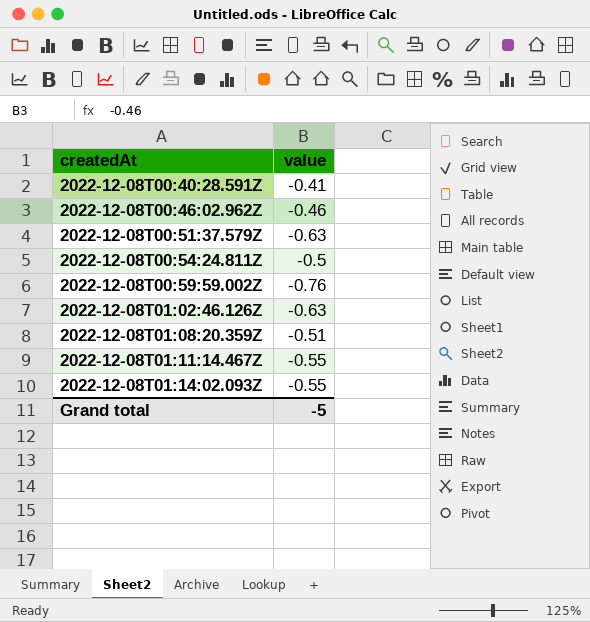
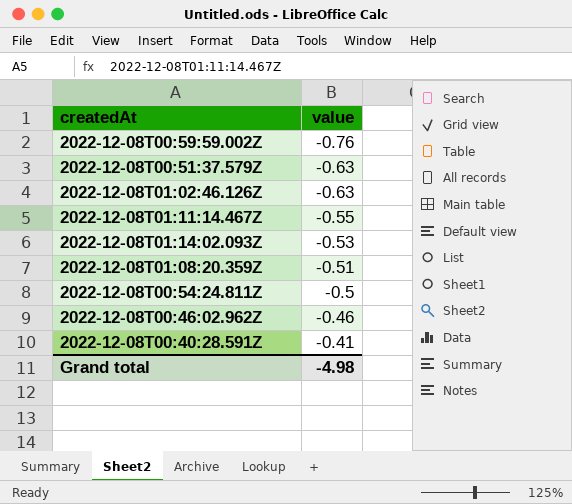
row order: createdAt ascending -> value ascending
2022-12-08T01:14:02.093Z | value: -0.55 -> -0.53
Grand total | value: -5 -> -4.98

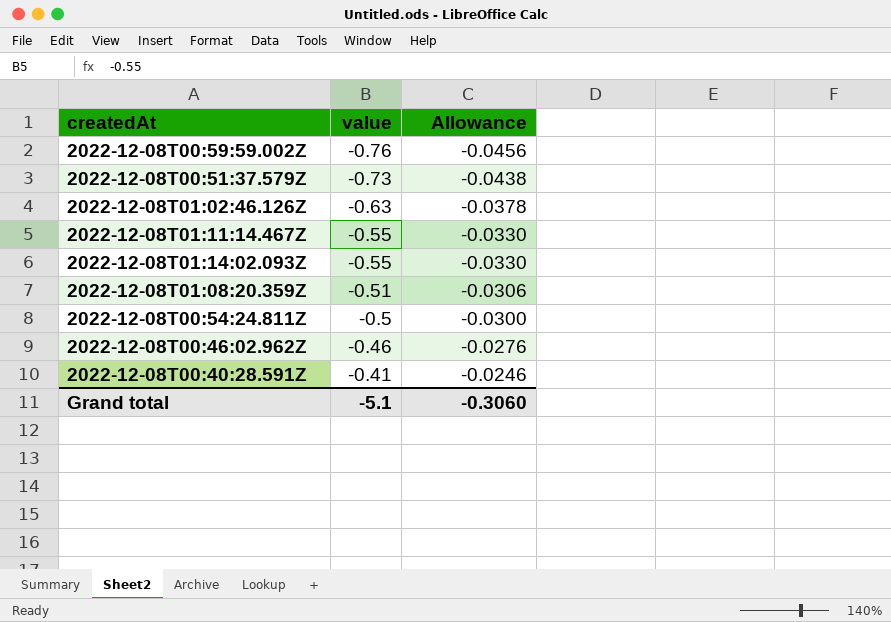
column Allowance | formula: none -> [value] * 0.06
2022-12-08T00:51:37.579Z | value: -0.63 -> -0.73
2022-12-08T01:14:02.093Z | value: -0.53 -> -0.55
Grand total | value: -4.98 -> -5.1

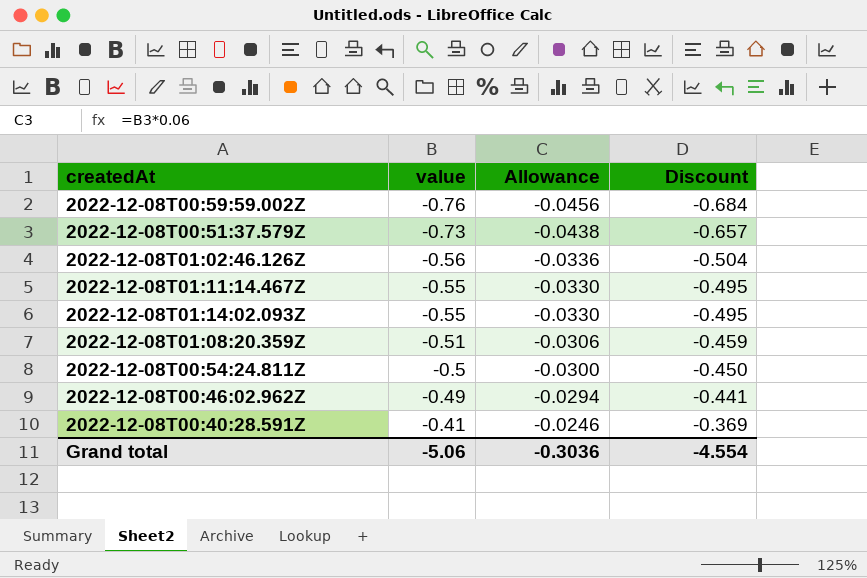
column Discount | formula: none -> [value] * 0.9
2022-12-08T01:02:46.126Z | value: -0.63 -> -0.56
2022-12-08T01:02:46.126Z | Allowance: -0.0378 -> -0.0336
2022-12-08T00:46:02.962Z | value: -0.46 -> -0.49
2022-12-08T00:46:02.962Z | Allowance: -0.0276 -> -0.0294
Grand total | value: -5.1 -> -5.06
Grand total | Allowance: -0.3060 -> -0.3036

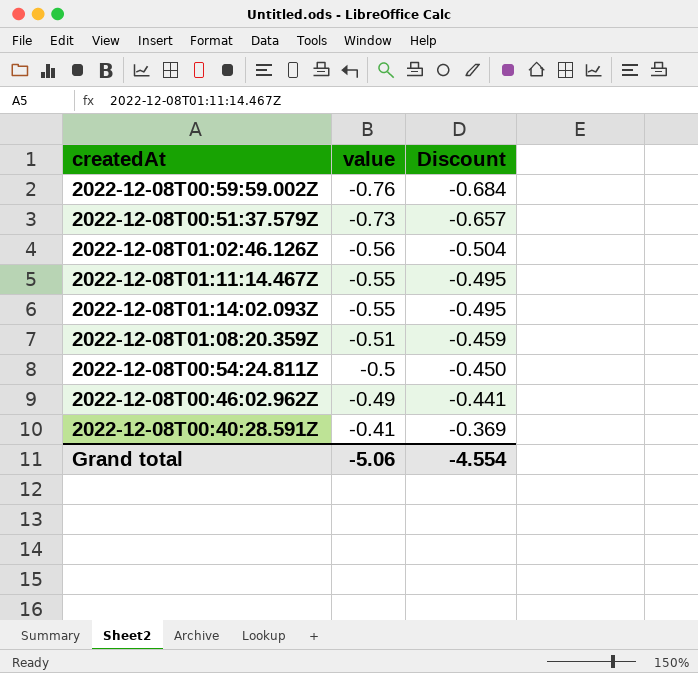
column Allowance | formula: [value] * 0.06 -> none

